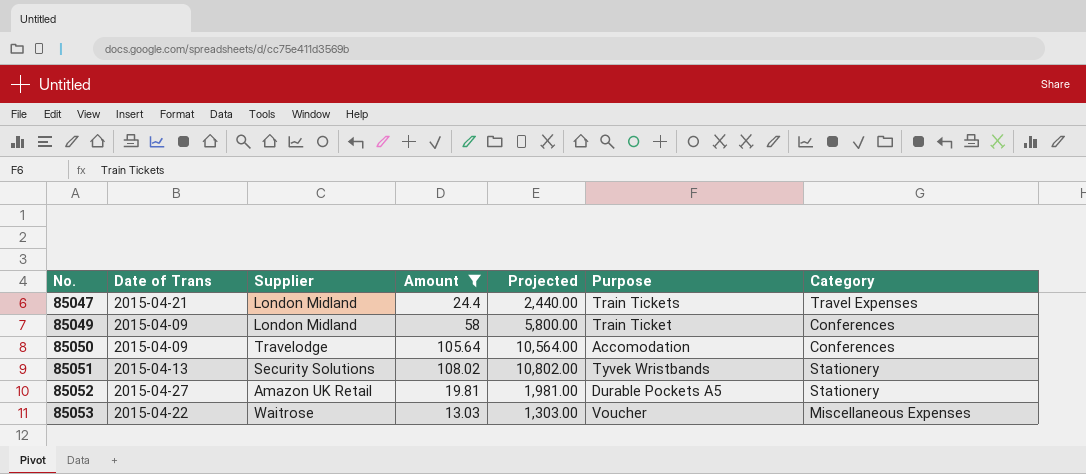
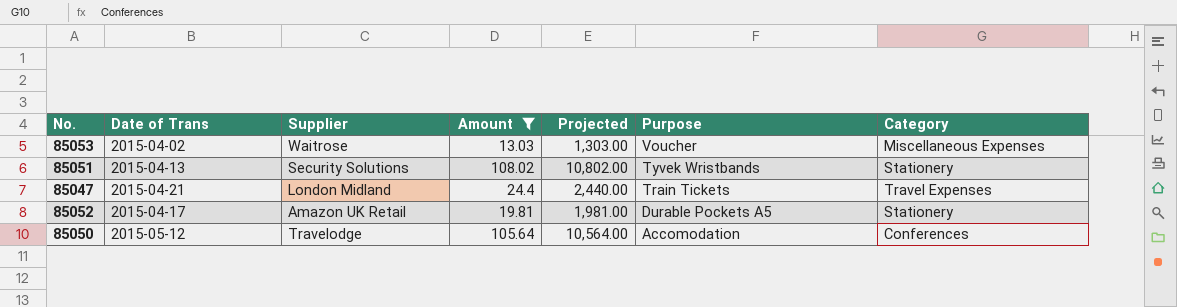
row order: No. ascending -> Purpose descending
row 85049: 2015-04-09 | London Midland | 58 | 5,800.00 | Train Ticket | Conferences -> none
85053 | Date of Trans: 2015-04-22 -> 2015-04-02
85052 | Date of Trans: 2015-04-27 -> 2015-04-17
85050 | Date of Trans: 2015-04-09 -> 2015-05-12

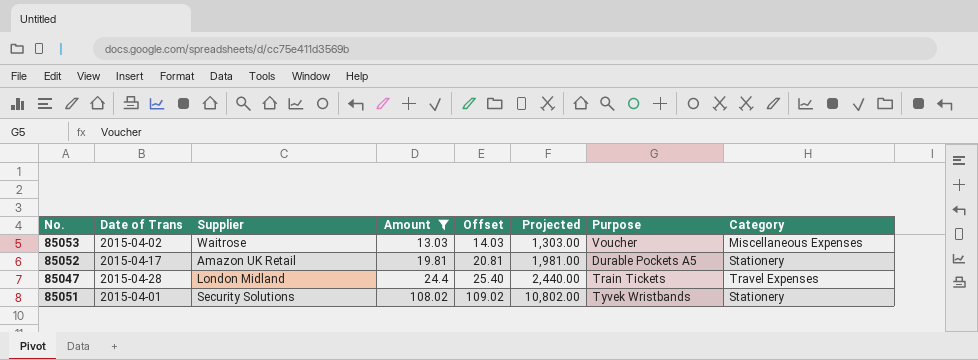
row order: Purpose descending -> Amount ascending
column Offset | formula: none -> [Amount] + 1
row 85050: 2015-05-12 | Travelodge | 105.64 | 10,564.00 | Accomodation | Conferences -> none
85047 | Date of Trans: 2015-04-21 -> 2015-04-28
85051 | Date of Trans: 2015-04-13 -> 2015-04-01

